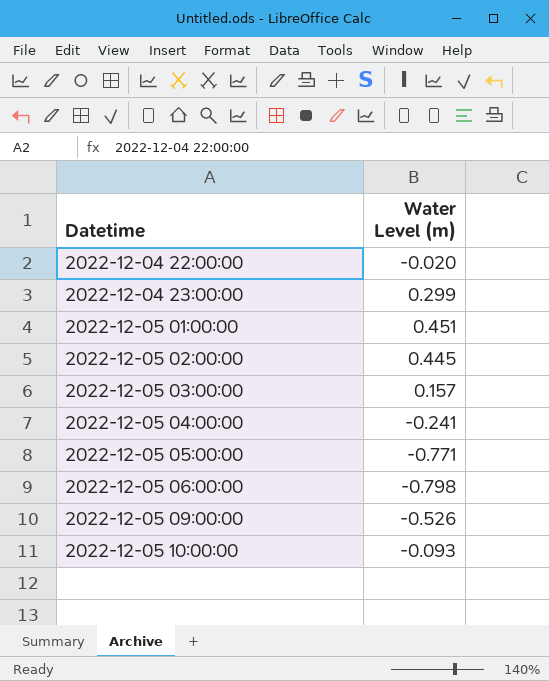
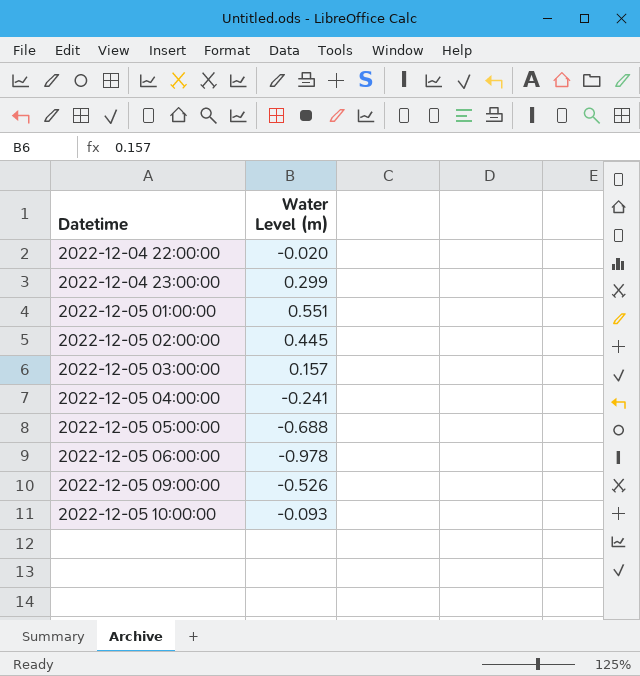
2022-12-05 01:00:00 | Water Level (m): 0.451 -> 0.551
2022-12-05 05:00:00 | Water Level (m): -0.771 -> -0.688
2022-12-05 06:00:00 | Water Level (m): -0.798 -> -0.978

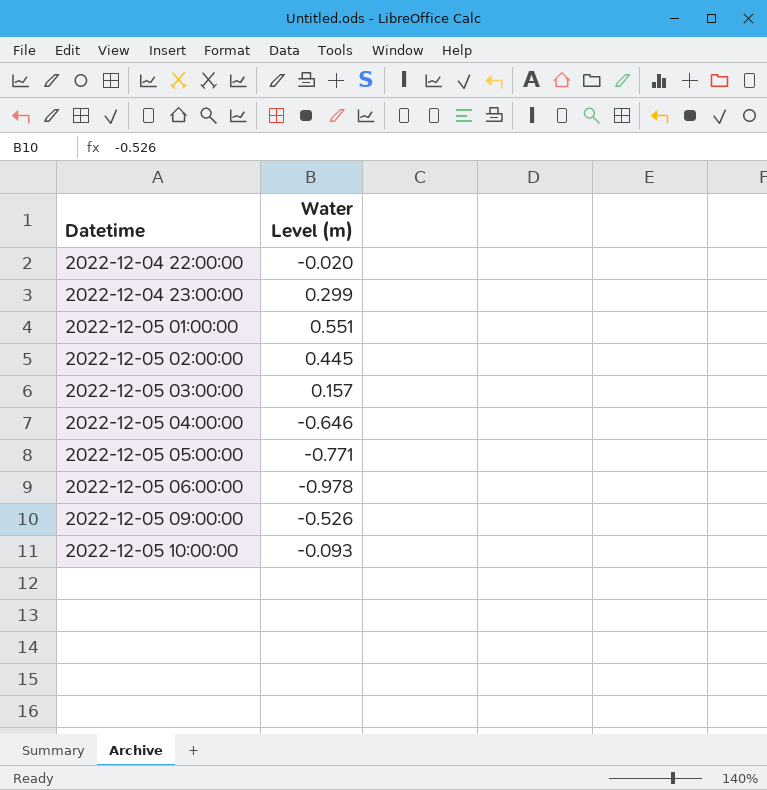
2022-12-05 04:00:00 | Water Level (m): -0.241 -> -0.646
2022-12-05 05:00:00 | Water Level (m): -0.688 -> -0.771

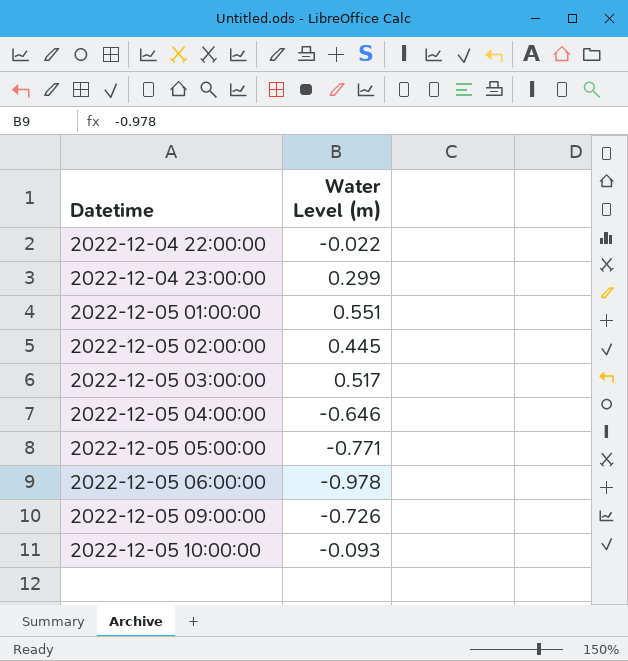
2022-12-04 22:00:00 | Water Level (m): -0.020 -> -0.022
2022-12-05 03:00:00 | Water Level (m): 0.157 -> 0.517
2022-12-05 09:00:00 | Water Level (m): -0.526 -> -0.726

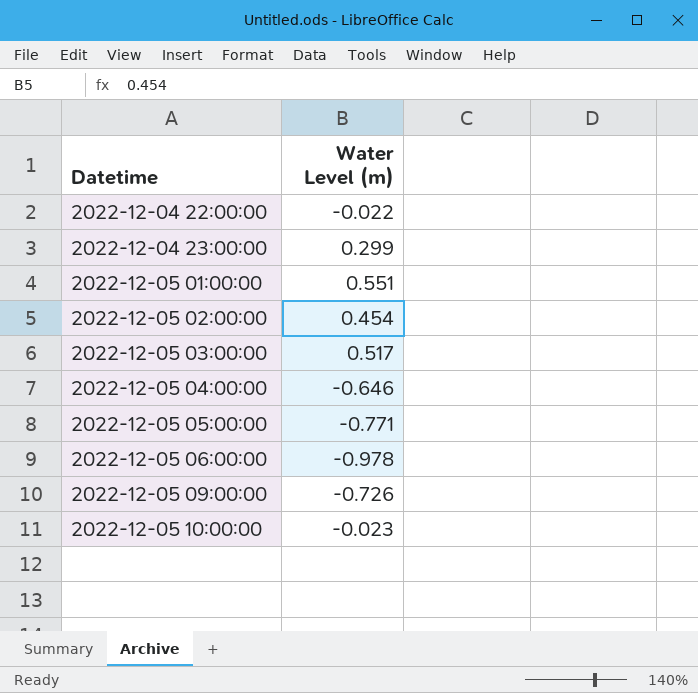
2022-12-05 02:00:00 | Water Level (m): 0.445 -> 0.454
2022-12-05 10:00:00 | Water Level (m): -0.093 -> -0.023

